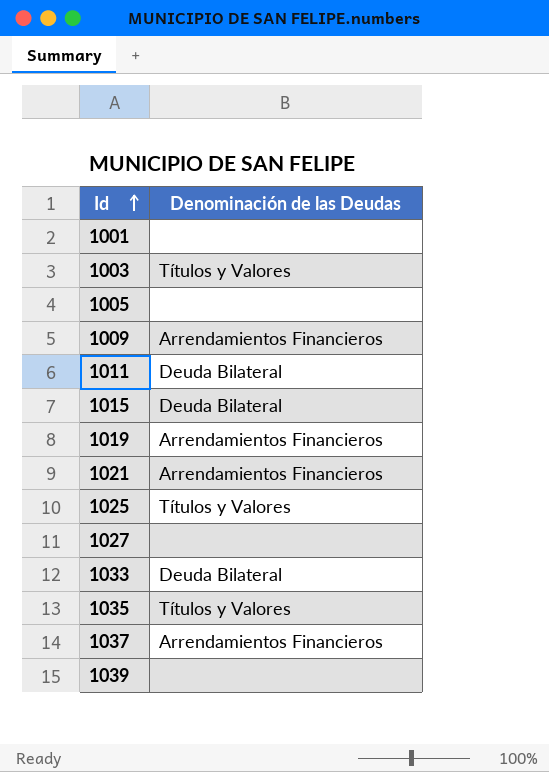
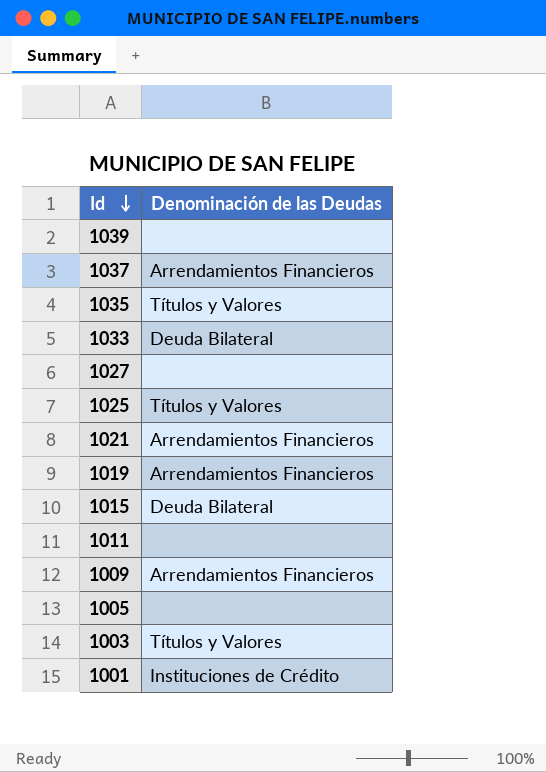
row order: Id ascending -> Id descending
1011 | Denominación de las Deudas: Deuda Bilateral -> none
1001 | Denominación de las Deudas: none -> Instituciones de Crédito

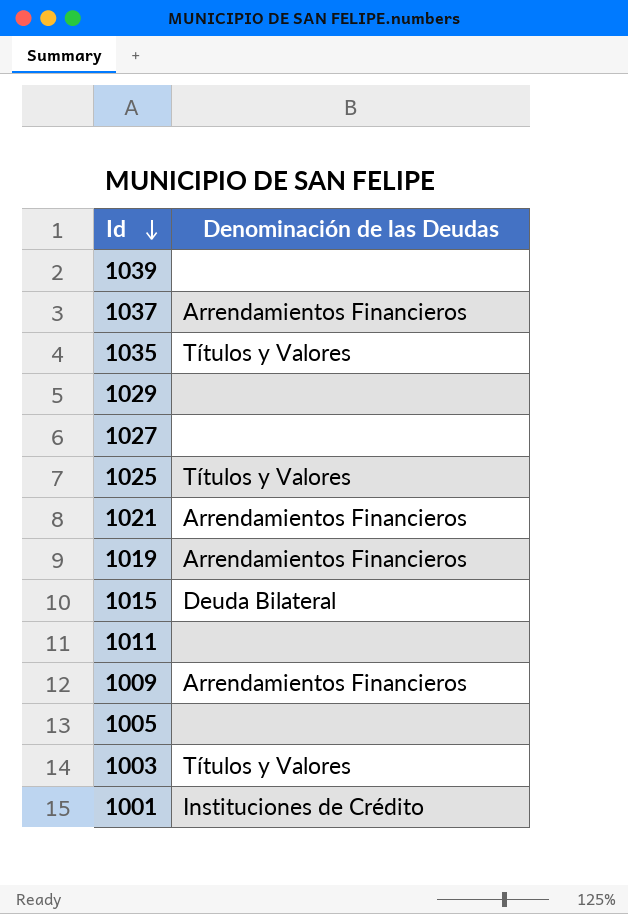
row 1033: Deuda Bilateral -> none
row 1029: none -> none

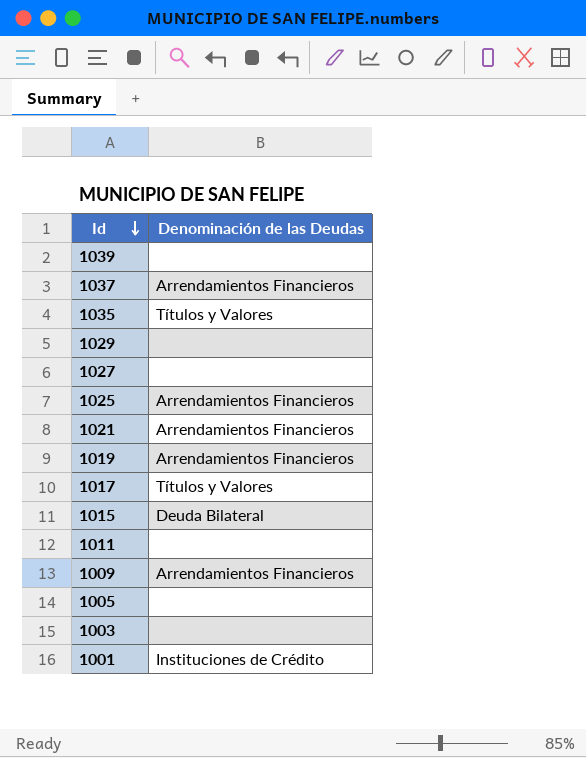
1025 | Denominación de las Deudas: Títulos y Valores -> Arrendamientos Financieros
row 1017: none -> Títulos y Valores
1003 | Denominación de las Deudas: Títulos y Valores -> none

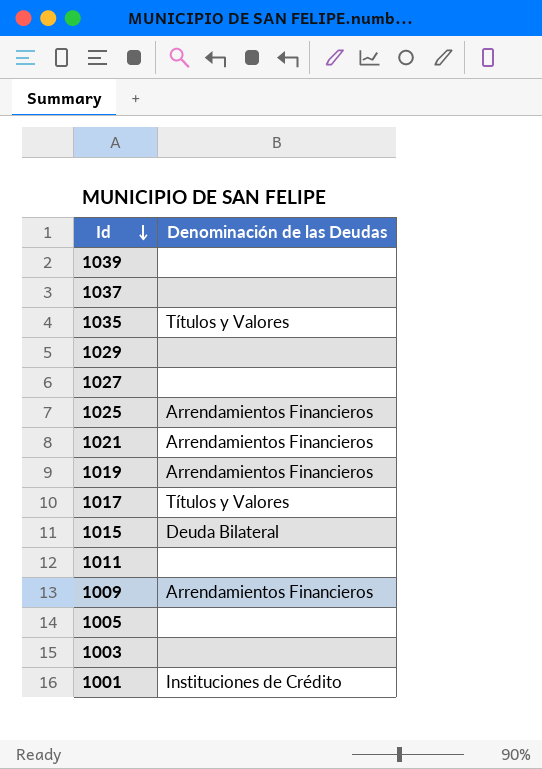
1037 | Denominación de las Deudas: Arrendamientos Financieros -> none

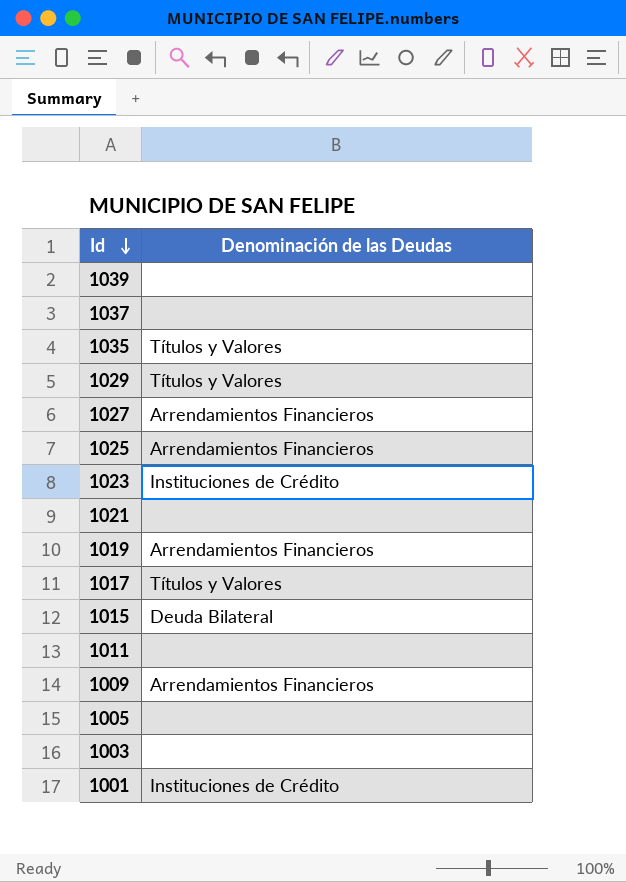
1029 | Denominación de las Deudas: none -> Títulos y Valores
1027 | Denominación de las Deudas: none -> Arrendamientos Financieros
row 1023: none -> Instituciones de Crédito
1021 | Denominación de las Deudas: Arrendamientos Financieros -> none

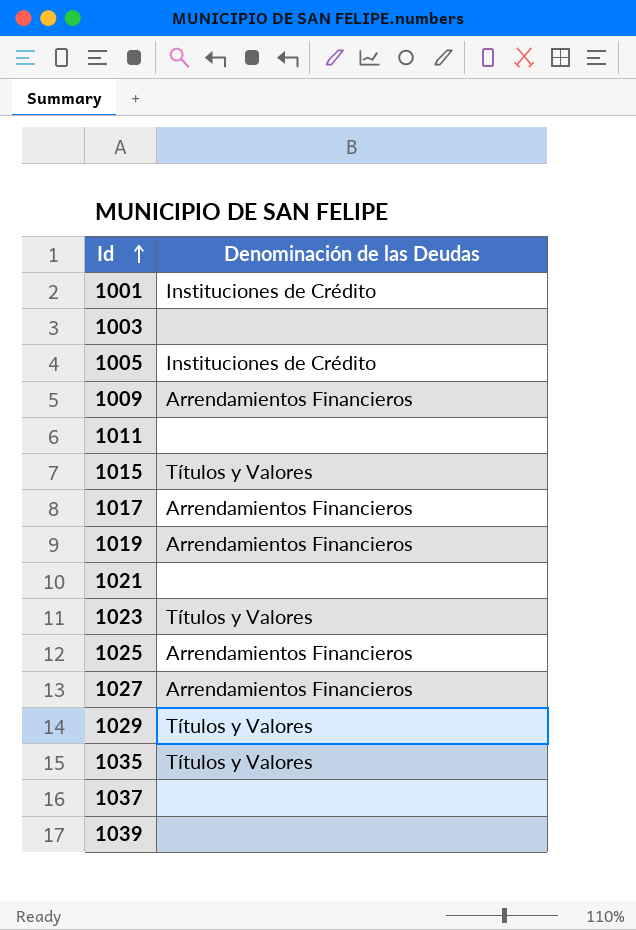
row order: Id descending -> Id ascending
1005 | Denominación de las Deudas: none -> Instituciones de Crédito
1015 | Denominación de las Deudas: Deuda Bilateral -> Títulos y Valores
1017 | Denominación de las Deudas: Títulos y Valores -> Arrendamientos Financieros
1023 | Denominación de las Deudas: Instituciones de Crédito -> Títulos y Valores

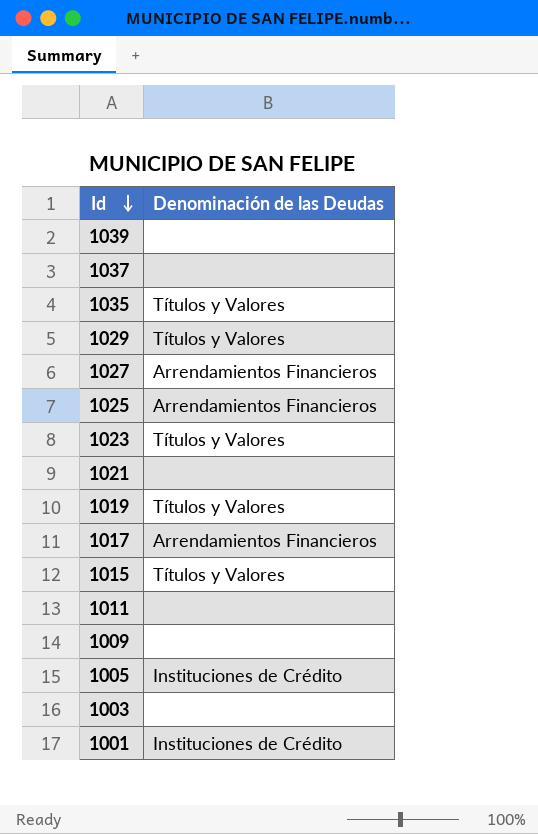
row order: Id ascending -> Id descending
1019 | Denominación de las Deudas: Arrendamientos Financieros -> Títulos y Valores
1009 | Denominación de las Deudas: Arrendamientos Financieros -> none

